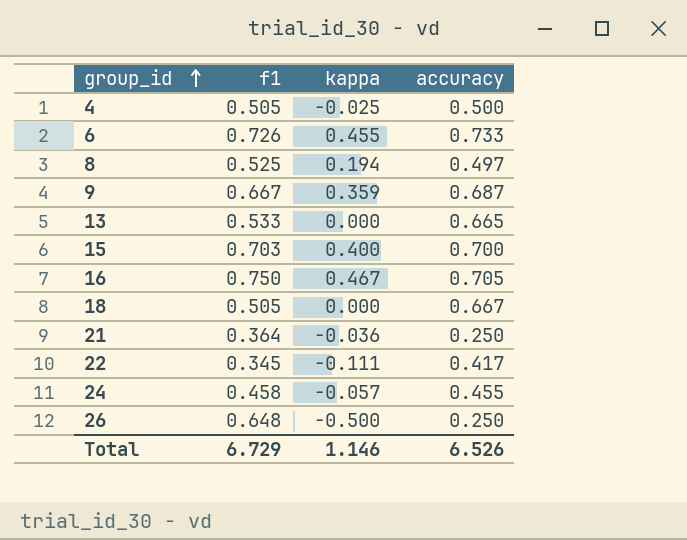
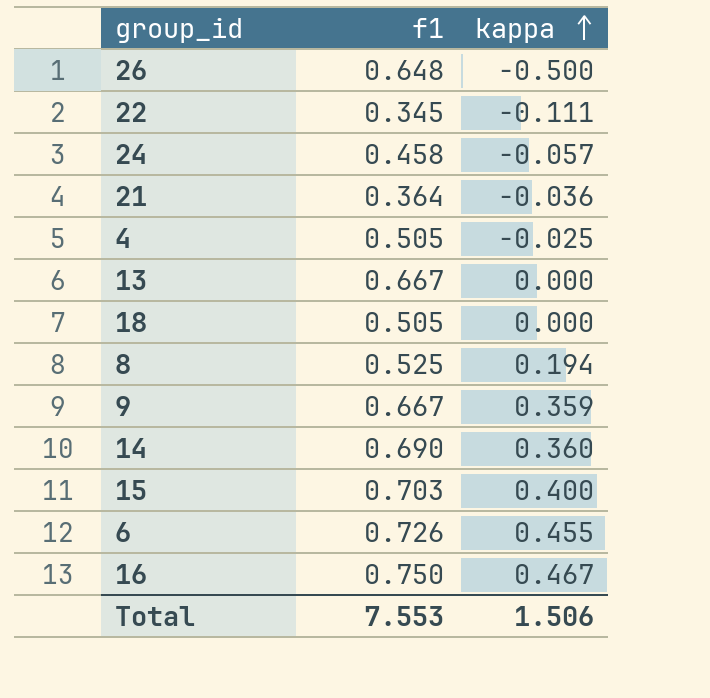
row order: group_id ascending -> kappa ascending
column accuracy | position: 4 -> none
13 | f1: 0.533 -> 0.667
row 14: none -> 0.690 | 0.360
Total | f1: 6.729 -> 7.553
Total | kappa: 1.146 -> 1.506

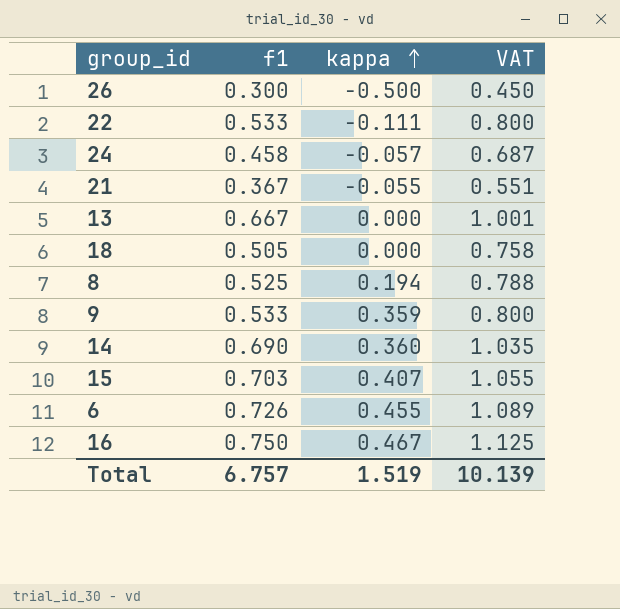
column VAT | formula: none -> [f1] * 1.5
row 4: 0.505 | -0.025 -> none
26 | f1: 0.648 -> 0.300
22 | f1: 0.345 -> 0.533
21 | f1: 0.364 -> 0.367
21 | kappa: -0.036 -> -0.055
9 | f1: 0.667 -> 0.533
15 | kappa: 0.400 -> 0.407
Total | f1: 7.553 -> 6.757
Total | kappa: 1.506 -> 1.519

